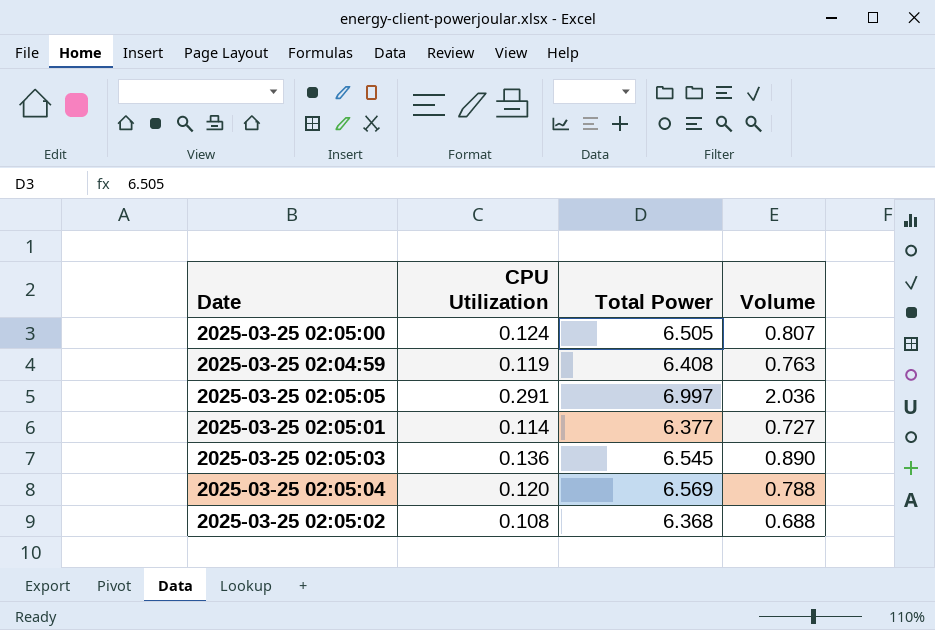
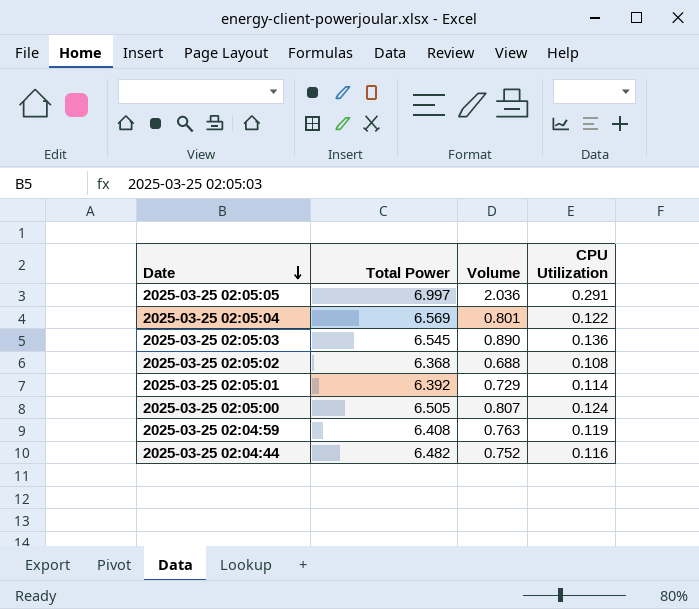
row order: none -> Date descending
column CPU Utilization | position: 2 -> 4
2025-03-25 02:05:04 | Volume: 0.788 -> 0.801
2025-03-25 02:05:04 | CPU Utilization: 0.120 -> 0.122
2025-03-25 02:05:01 | Total Power: 6.377 -> 6.392
2025-03-25 02:05:01 | Volume: 0.727 -> 0.729
row 2025-03-25 02:04:44: none -> 6.482 | 0.752 | 0.116

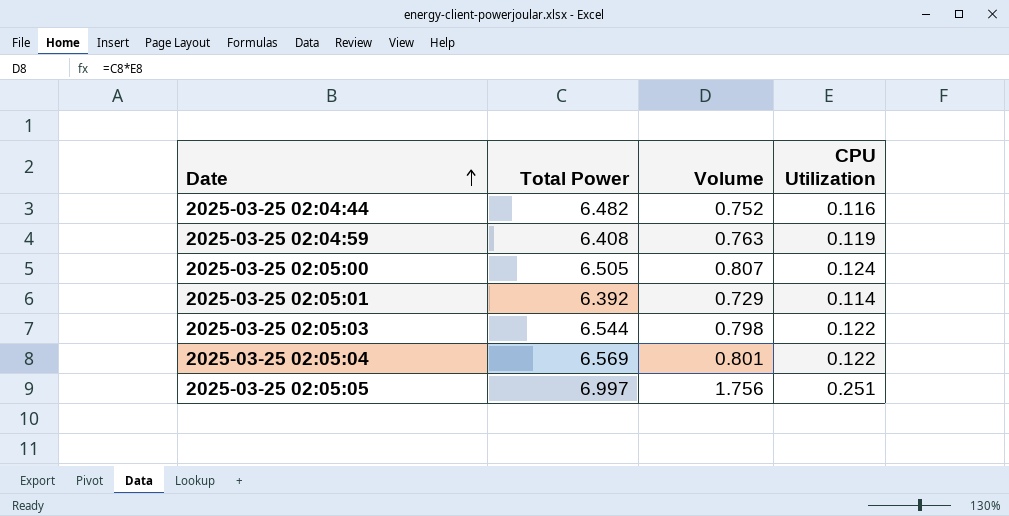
row order: Date descending -> Date ascending
row 2025-03-25 02:05:02: 6.368 | 0.688 | 0.108 -> none
2025-03-25 02:05:03 | Total Power: 6.545 -> 6.544
2025-03-25 02:05:03 | Volume: 0.890 -> 0.798
2025-03-25 02:05:03 | CPU Utilization: 0.136 -> 0.122
2025-03-25 02:05:05 | Volume: 2.036 -> 1.756
2025-03-25 02:05:05 | CPU Utilization: 0.291 -> 0.251

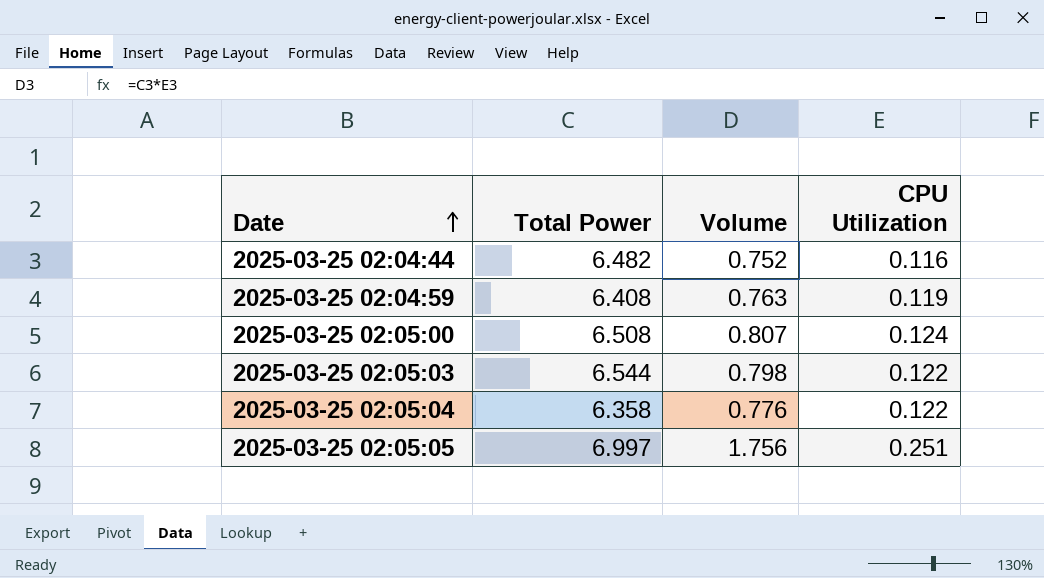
row 2025-03-25 02:05:01: 6.392 | 0.729 | 0.114 -> none
2025-03-25 02:05:00 | Total Power: 6.505 -> 6.508
2025-03-25 02:05:04 | Total Power: 6.569 -> 6.358
2025-03-25 02:05:04 | Volume: 0.801 -> 0.776

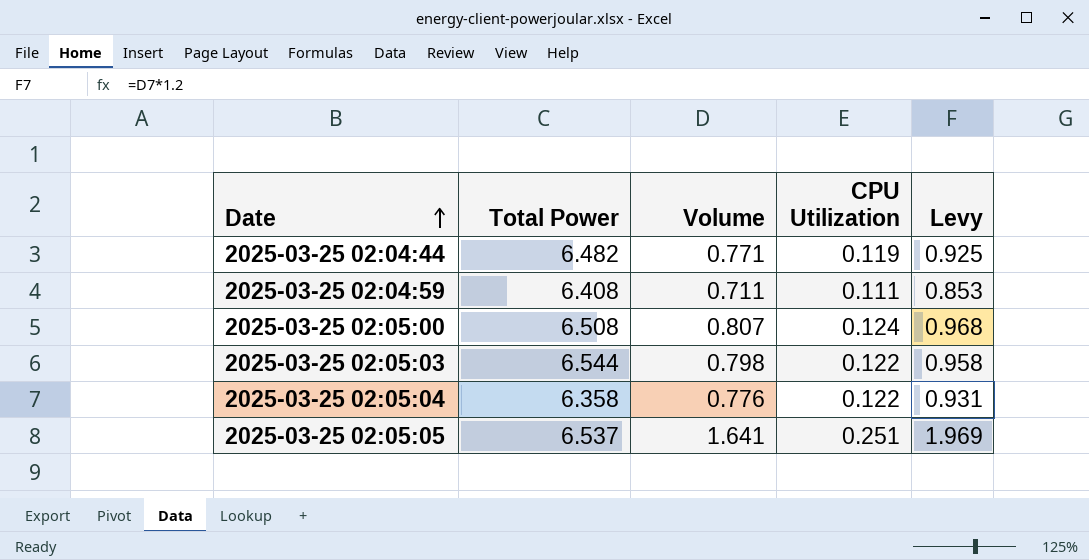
column Levy | formula: none -> [Volume] * 1.2
2025-03-25 02:04:44 | Volume: 0.752 -> 0.771
2025-03-25 02:04:44 | CPU Utilization: 0.116 -> 0.119
2025-03-25 02:04:59 | Volume: 0.763 -> 0.711
2025-03-25 02:04:59 | CPU Utilization: 0.119 -> 0.111
2025-03-25 02:05:05 | Total Power: 6.997 -> 6.537
2025-03-25 02:05:05 | Volume: 1.756 -> 1.641

